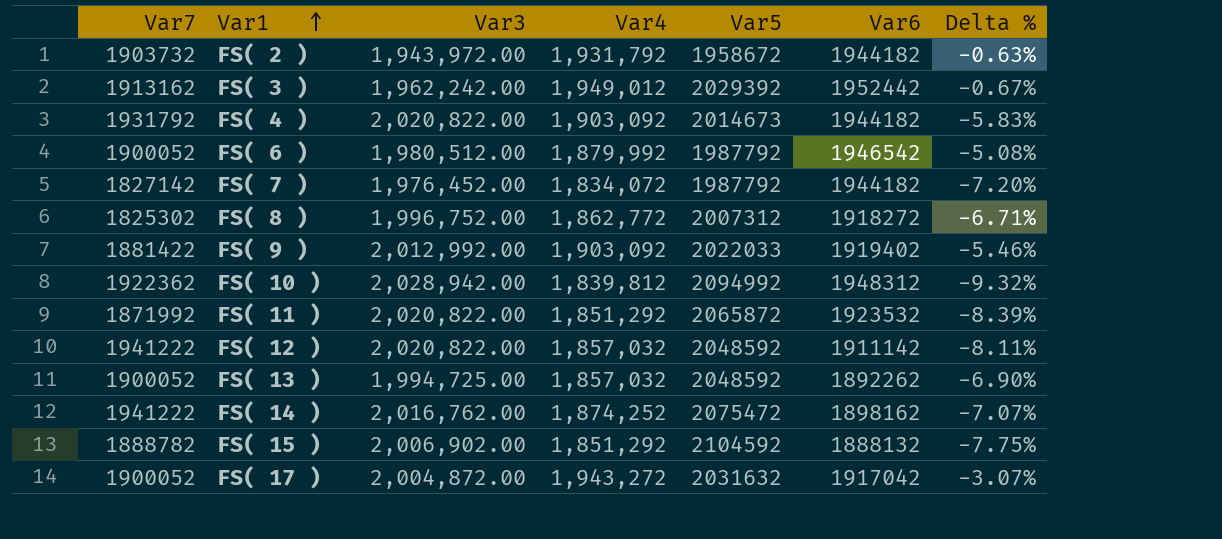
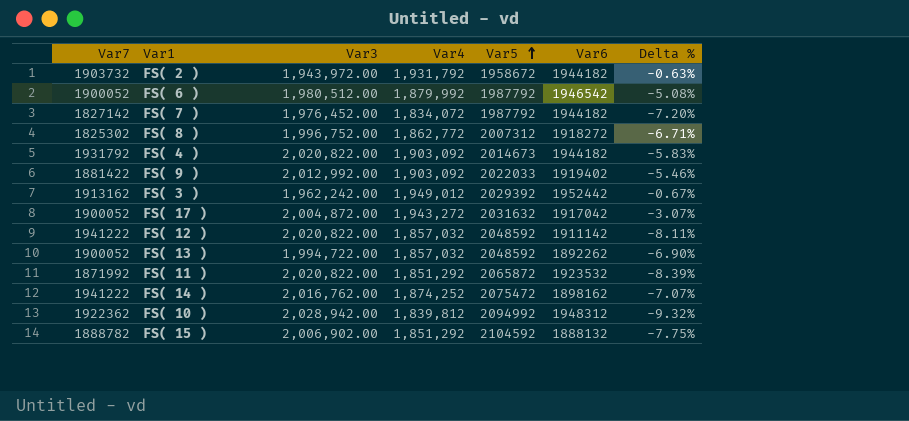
row order: Var1 ascending -> Var5 ascending
FS( 13 ) | Var3: 1,994,725.00 -> 1,994,722.00

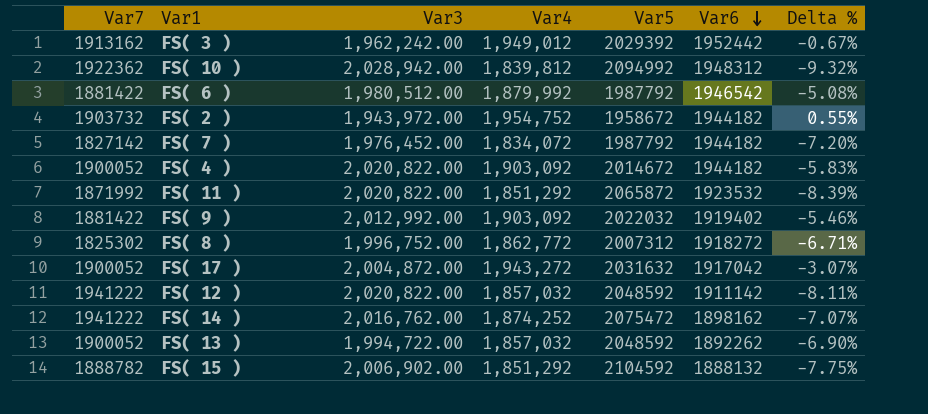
row order: Var5 ascending -> Var6 descending
FS( 6 ) | Var7: 1900052 -> 1881422
FS( 2 ) | Var4: 1,931,792 -> 1,954,752
FS( 2 ) | Delta %: -0.63% -> 0.55%
FS( 4 ) | Var7: 1931792 -> 1900052
FS( 4 ) | Var5: 2014673 -> 2014672
FS( 9 ) | Var5: 2022033 -> 2022032

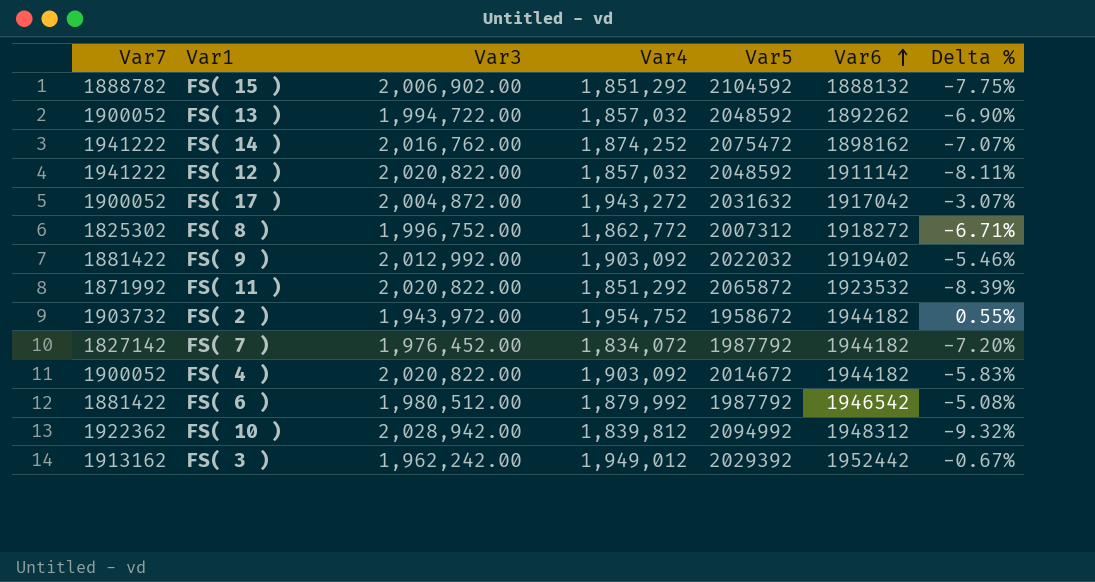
row order: Var6 descending -> Var6 ascending

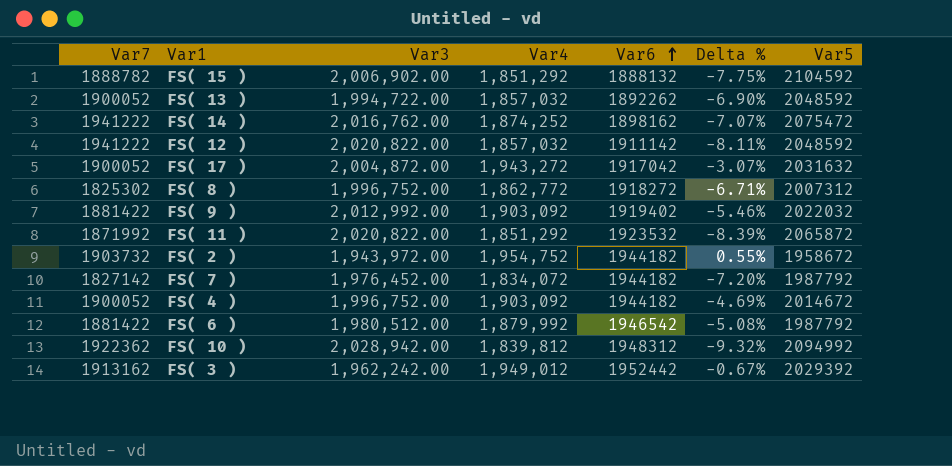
column Var5 | position: 5 -> 7
FS( 4 ) | Var3: 2,020,822.00 -> 1,996,752.00
FS( 4 ) | Delta %: -5.83% -> -4.69%

